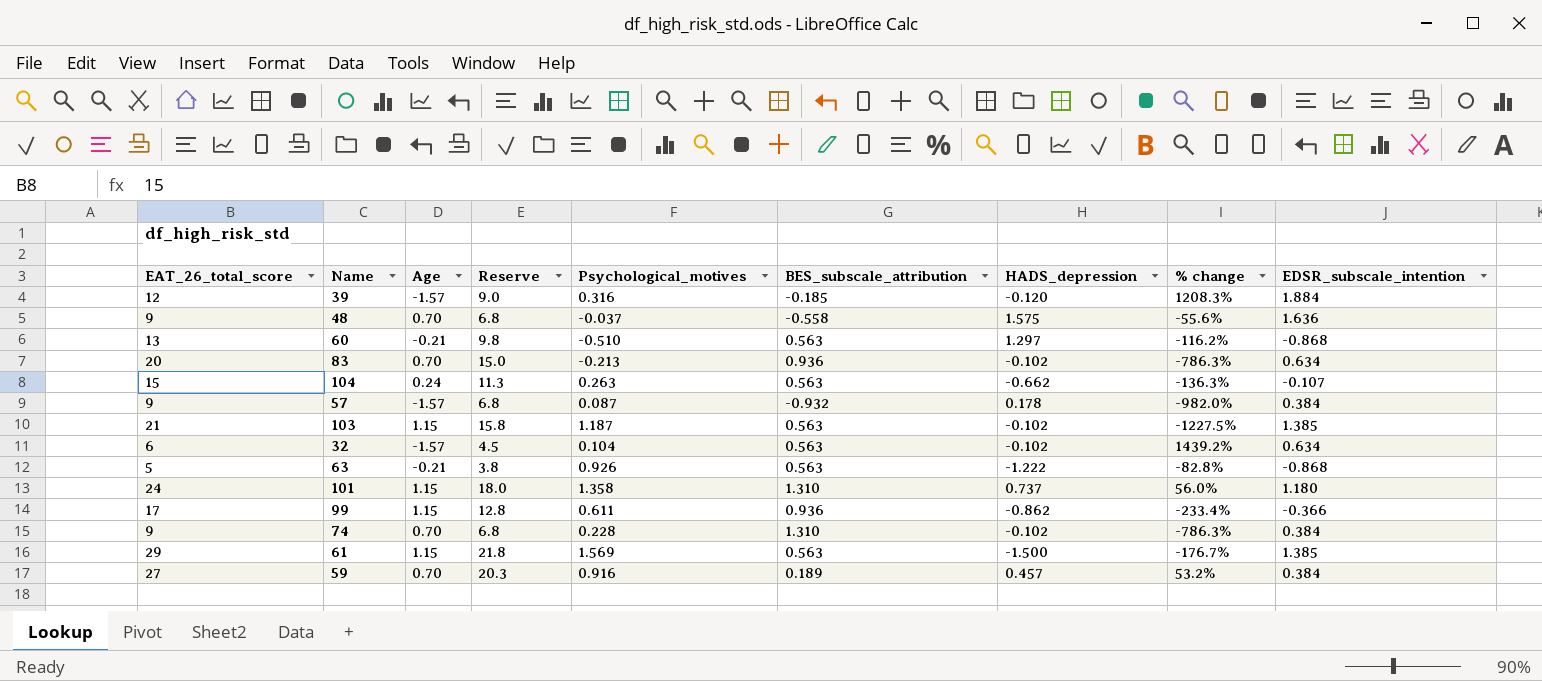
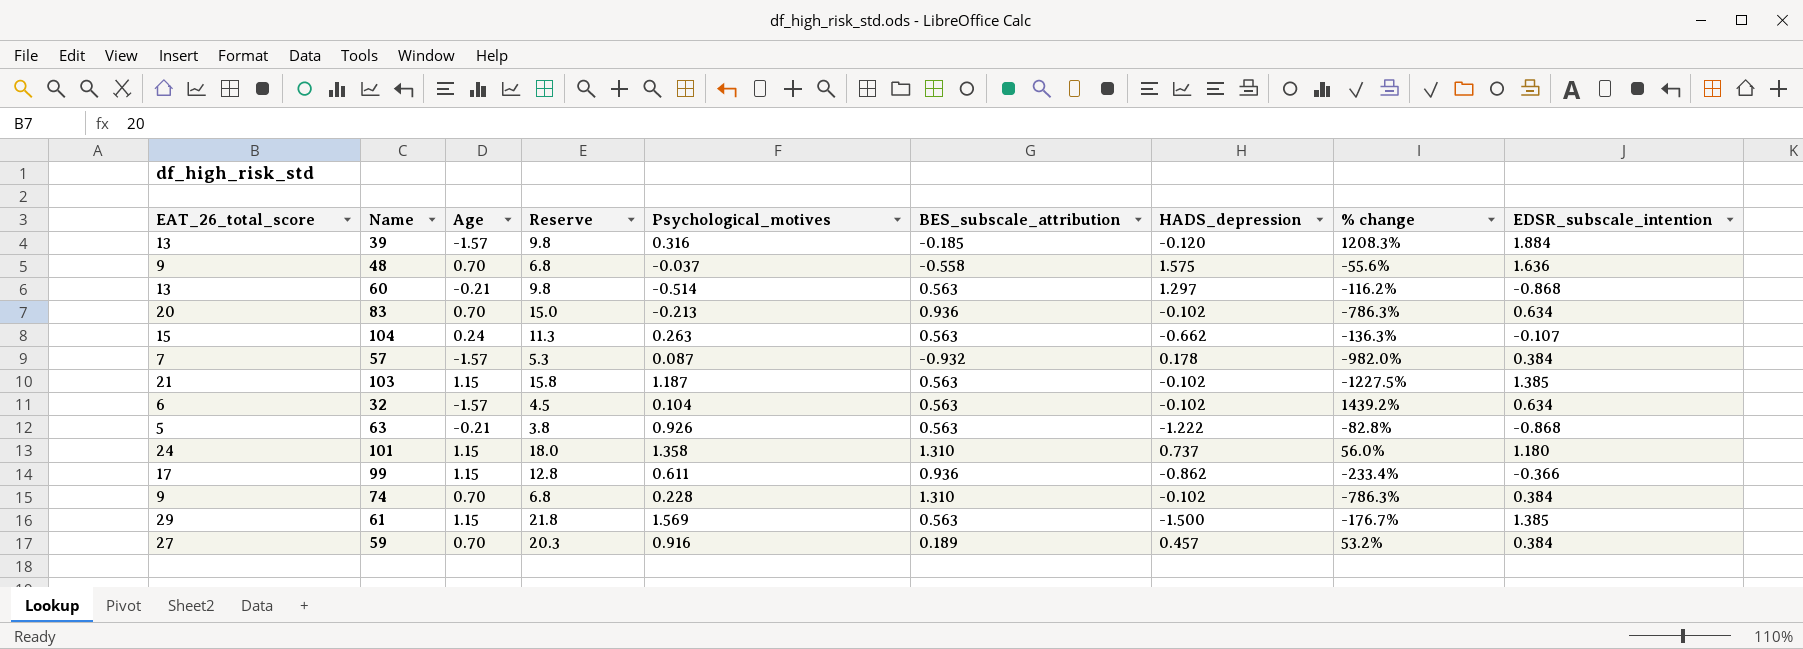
39 | EAT_26_total_score: 12 -> 13
39 | Reserve: 9.0 -> 9.8
60 | Psychological_motives: -0.510 -> -0.514
57 | EAT_26_total_score: 9 -> 7
57 | Reserve: 6.8 -> 5.3

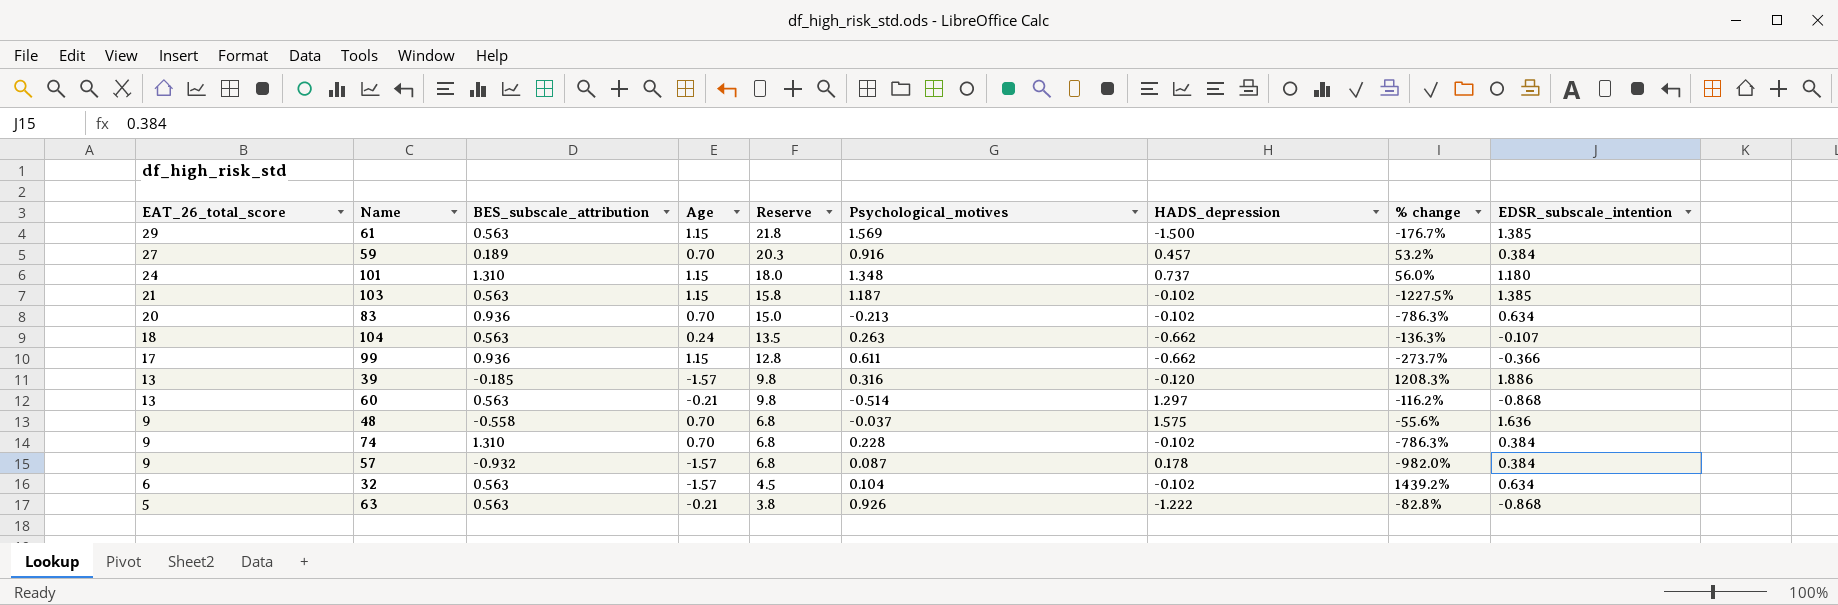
row order: none -> EAT_26_total_score descending
column BES_subscale_attribution | position: 6 -> 3
101 | Psychological_motives: 1.358 -> 1.348
104 | EAT_26_total_score: 15 -> 18
104 | Reserve: 11.3 -> 13.5
99 | HADS_depression: -0.862 -> -0.662
99 | % change: -233.4% -> -273.7%
39 | EDSR_subscale_intention: 1.884 -> 1.886
57 | EAT_26_total_score: 7 -> 9
57 | Reserve: 5.3 -> 6.8

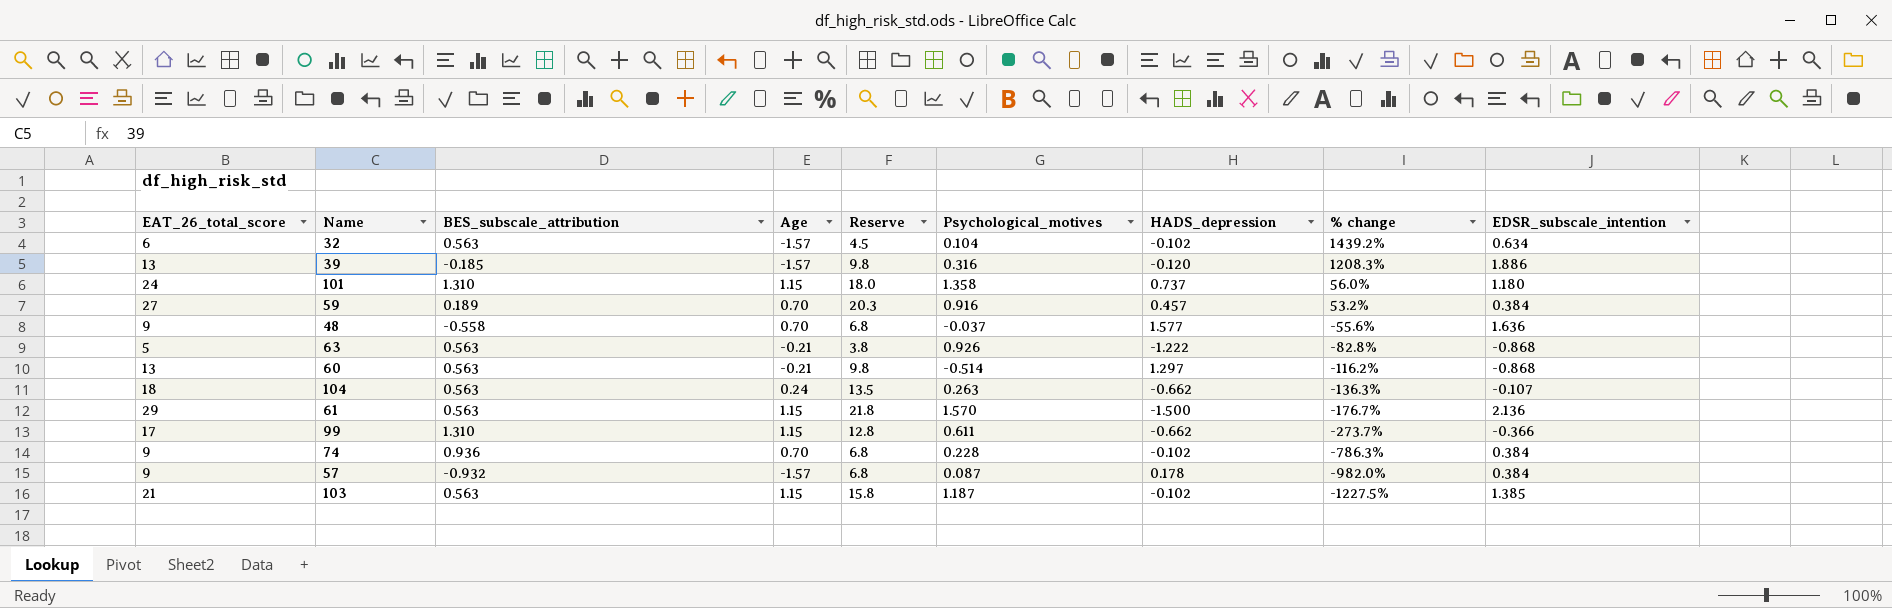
row order: EAT_26_total_score descending -> % change descending
row 83: 20 | 0.936 | 0.70 | 15.0 | -0.213 | -0.102 | -786.3% | 0.634 -> none
101 | Psychological_motives: 1.348 -> 1.358
48 | HADS_depression: 1.575 -> 1.577
61 | Psychological_motives: 1.569 -> 1.570
61 | EDSR_subscale_intention: 1.385 -> 2.136
99 | BES_subscale_attribution: 0.936 -> 1.310
74 | BES_subscale_attribution: 1.310 -> 0.936

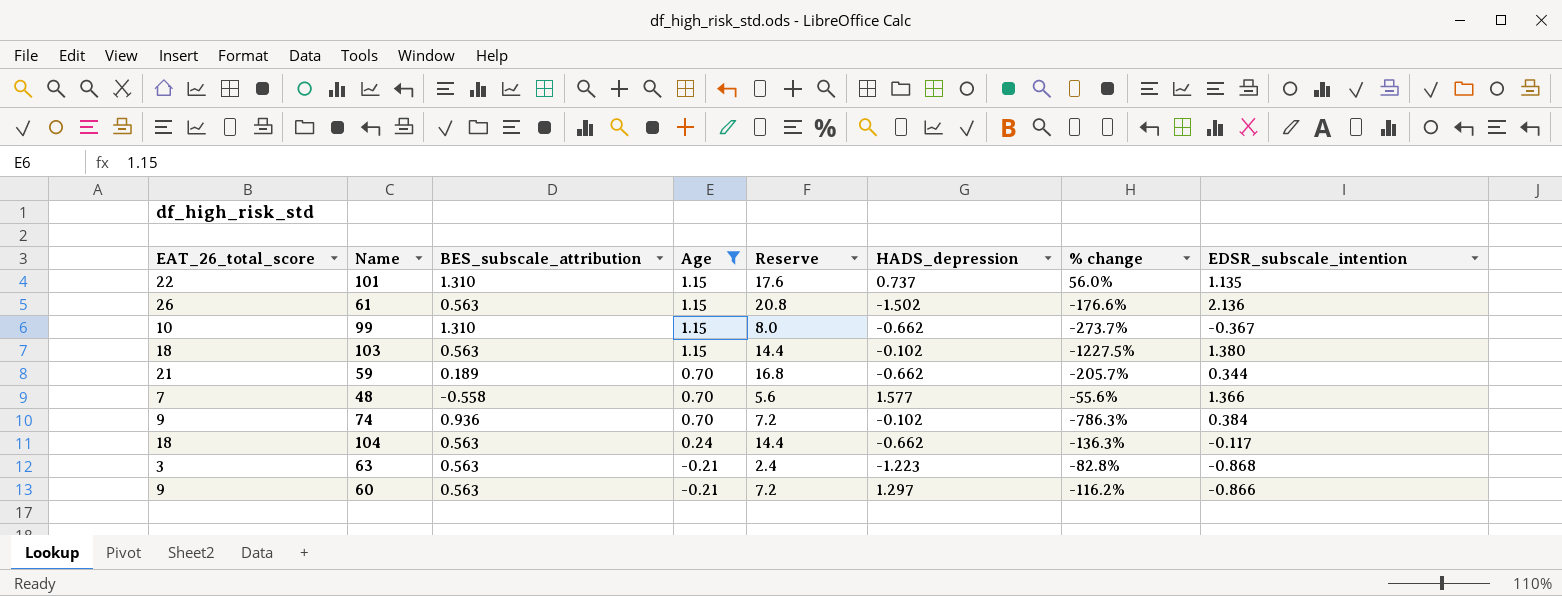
filter: none -> Age != -1.57
row order: % change descending -> Age descending
column Psychological_motives | position: 6 -> none
column Reserve | formula: [EAT_26_total_score] * 0.75 -> [EAT_26_total_score] * 0.8
101 | EAT_26_total_score: 24 -> 22
101 | EDSR_subscale_intention: 1.180 -> 1.135
61 | EAT_26_total_score: 29 -> 26
61 | HADS_depression: -1.500 -> -1.502
61 | % change: -176.7% -> -176.6%
99 | EAT_26_total_score: 17 -> 10
99 | EDSR_subscale_intention: -0.366 -> -0.367
103 | EAT_26_total_score: 21 -> 18
103 | EDSR_subscale_intention: 1.385 -> 1.380
59 | EAT_26_total_score: 27 -> 21
59 | HADS_depression: 0.457 -> -0.662
59 | % change: 53.2% -> -205.7%
59 | EDSR_subscale_intention: 0.384 -> 0.344
48 | EAT_26_total_score: 9 -> 7
48 | EDSR_subscale_intention: 1.636 -> 1.366
104 | EDSR_subscale_intention: -0.107 -> -0.117
63 | EAT_26_total_score: 5 -> 3
63 | HADS_depression: -1.222 -> -1.223
60 | EAT_26_total_score: 13 -> 9
60 | EDSR_subscale_intention: -0.868 -> -0.866

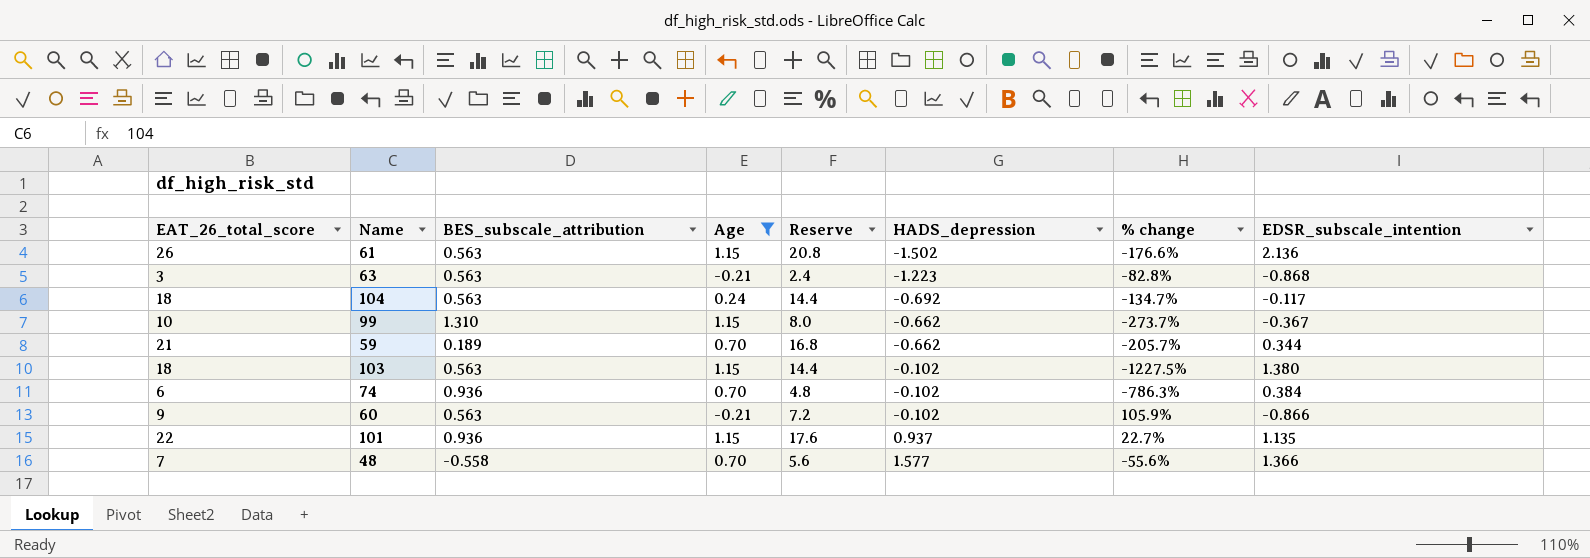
row order: Age descending -> HADS_depression ascending
104 | HADS_depression: -0.662 -> -0.692
104 | % change: -136.3% -> -134.7%
74 | EAT_26_total_score: 9 -> 6
74 | Reserve: 7.2 -> 4.8
60 | HADS_depression: 1.297 -> -0.102
60 | % change: -116.2% -> 105.9%
101 | BES_subscale_attribution: 1.310 -> 0.936
101 | HADS_depression: 0.737 -> 0.937
101 | % change: 56.0% -> 22.7%

